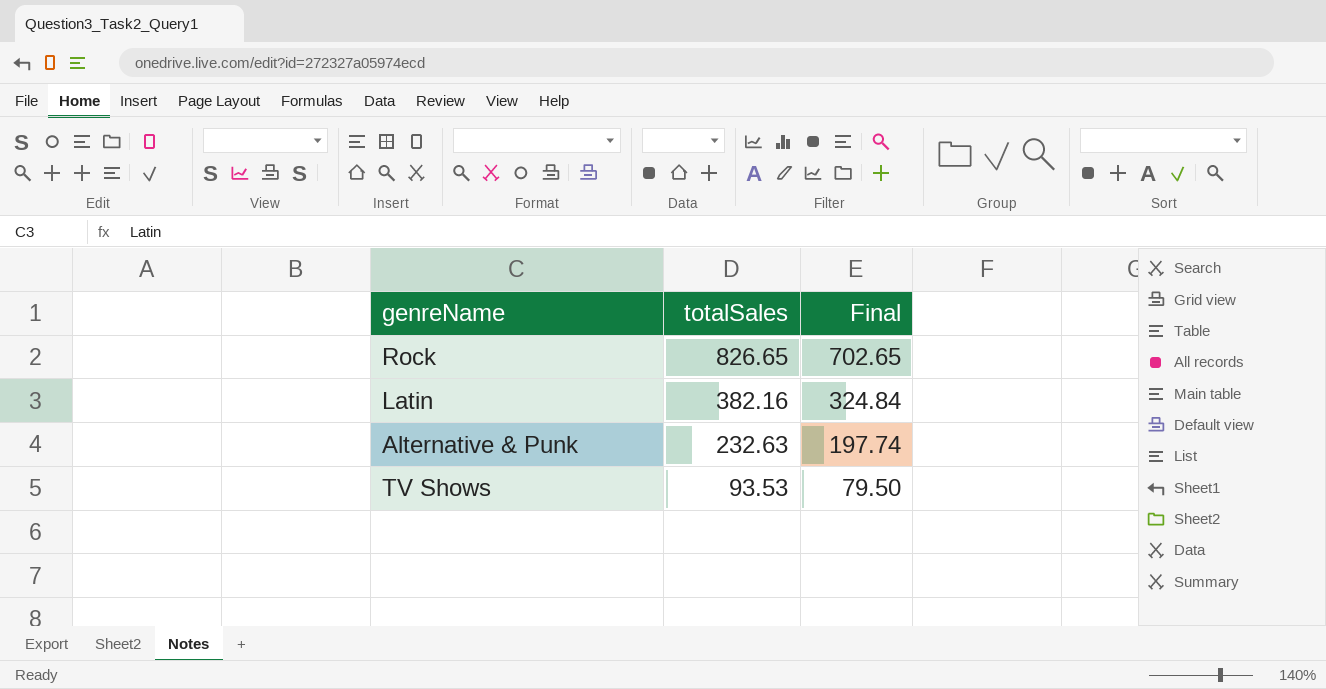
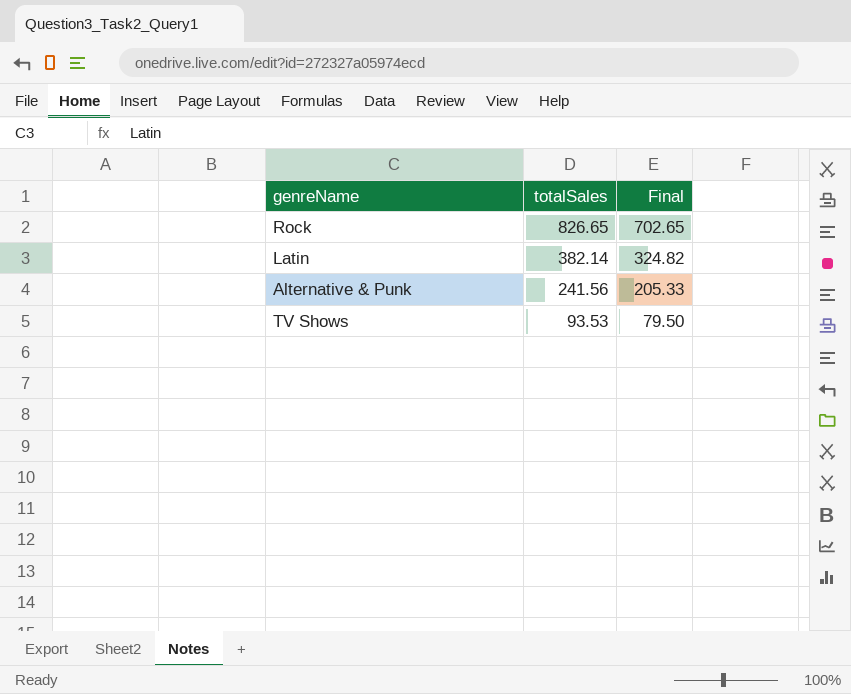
Latin | totalSales: 382.16 -> 382.14
Latin | Final: 324.84 -> 324.82
Alternative & Punk | totalSales: 232.63 -> 241.56
Alternative & Punk | Final: 197.74 -> 205.33

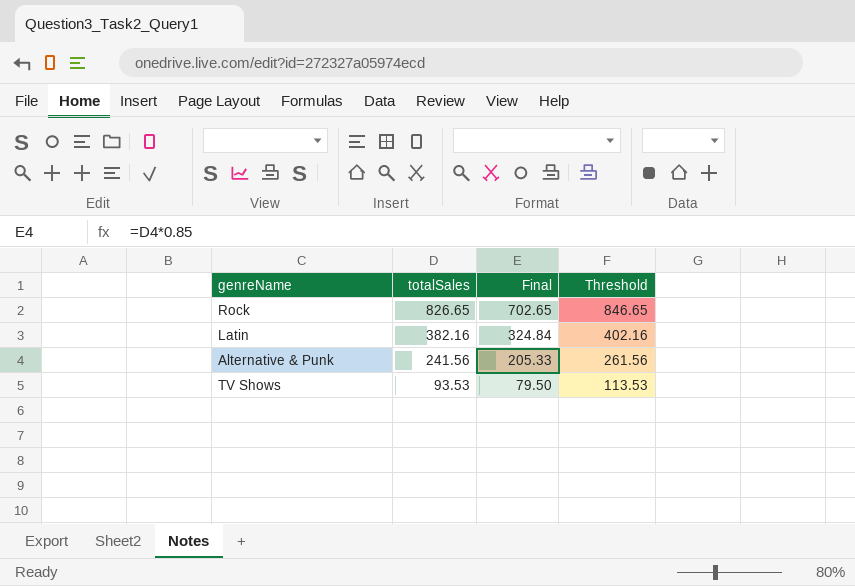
column Threshold | formula: none -> [totalSales] + 20
Latin | totalSales: 382.14 -> 382.16
Latin | Final: 324.82 -> 324.84

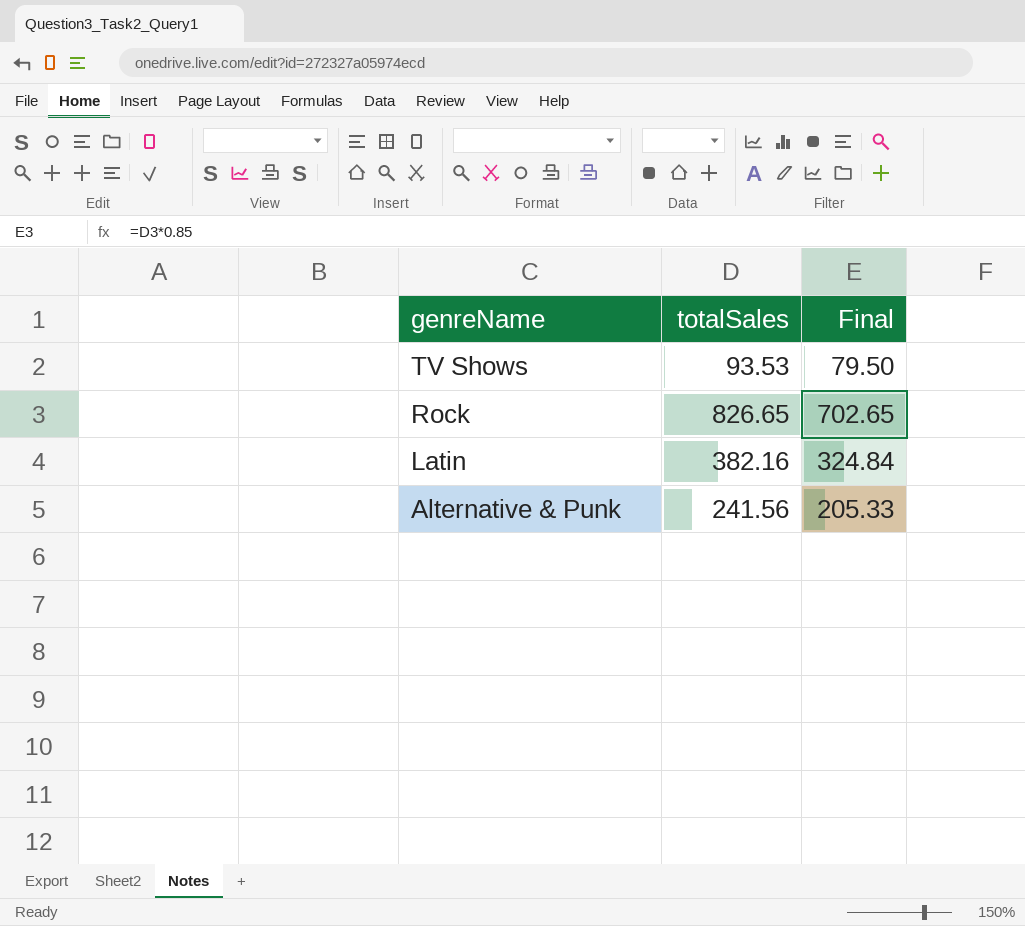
row order: totalSales descending -> genreName descending
column Threshold | formula: [totalSales] + 20 -> none

